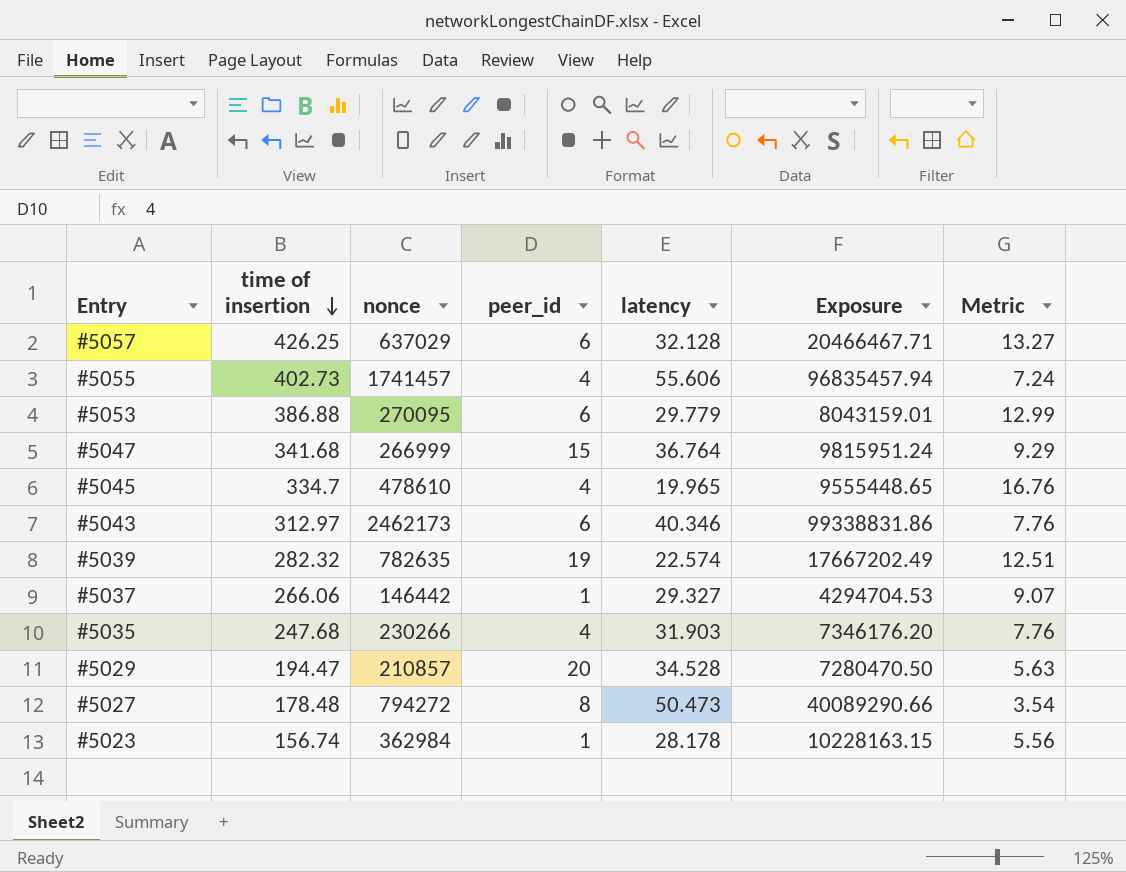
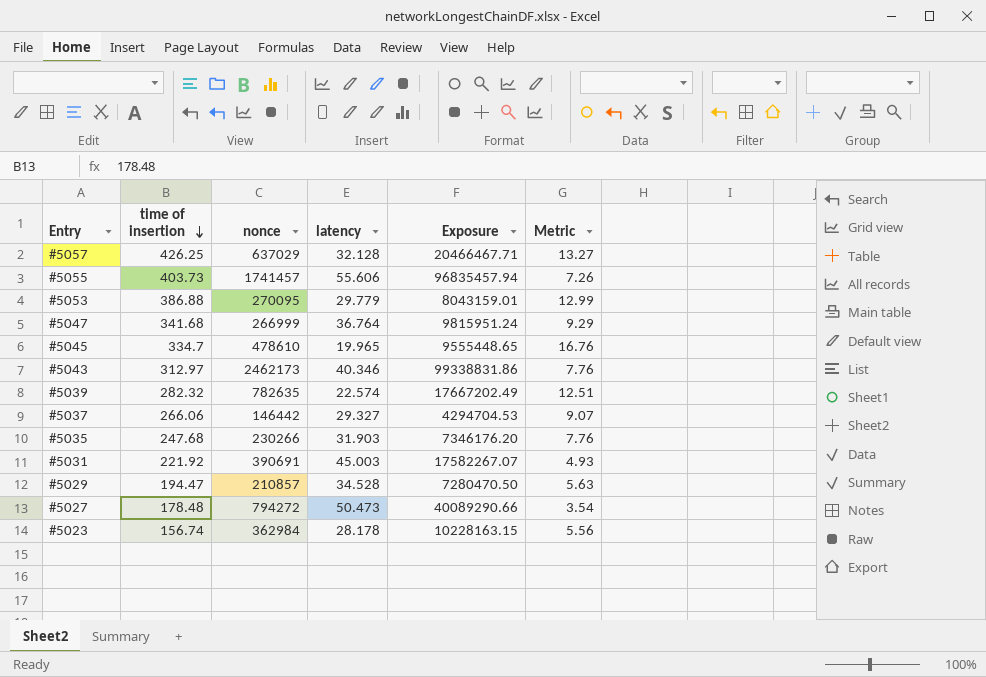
column peer_id | position: 4 -> none
#5055 | time of insertion: 402.73 -> 403.73
#5055 | Metric: 7.24 -> 7.26
row #5031: none -> 221.92 | 390691 | 45.003 | 17582267.07 | 4.93

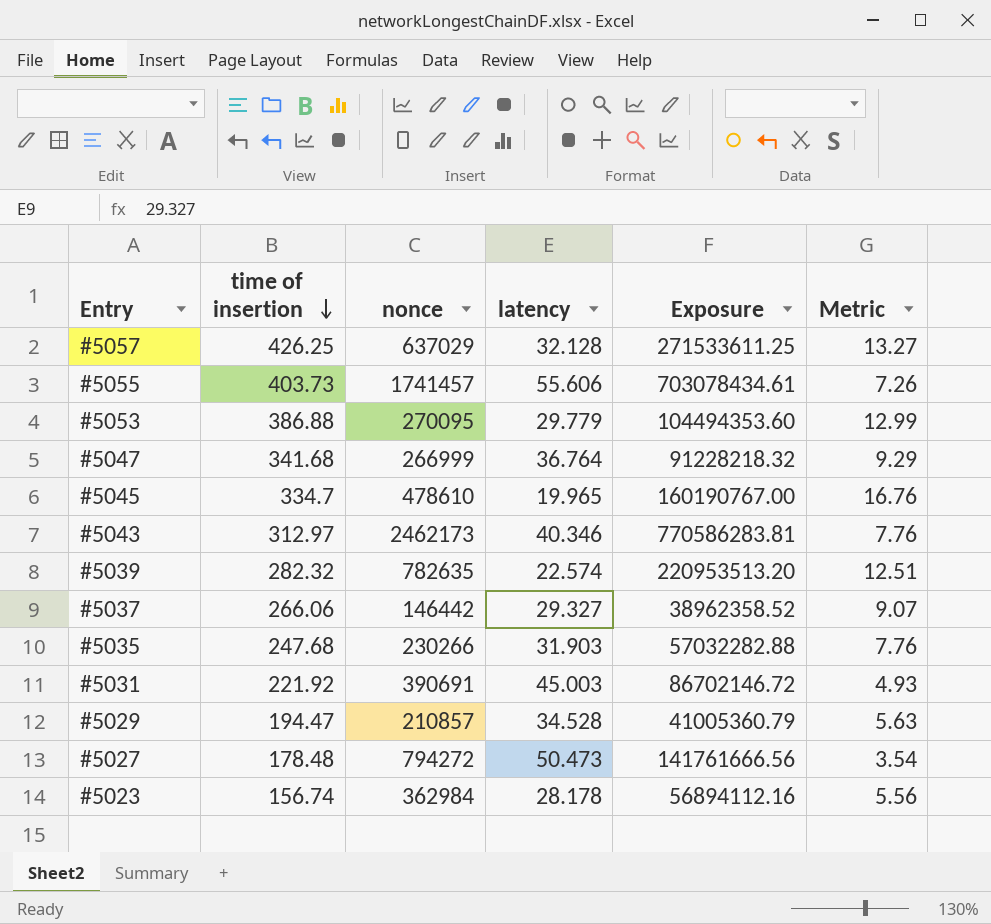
column Exposure | formula: [nonce] * [latency] -> [time of insertion] * [nonce]

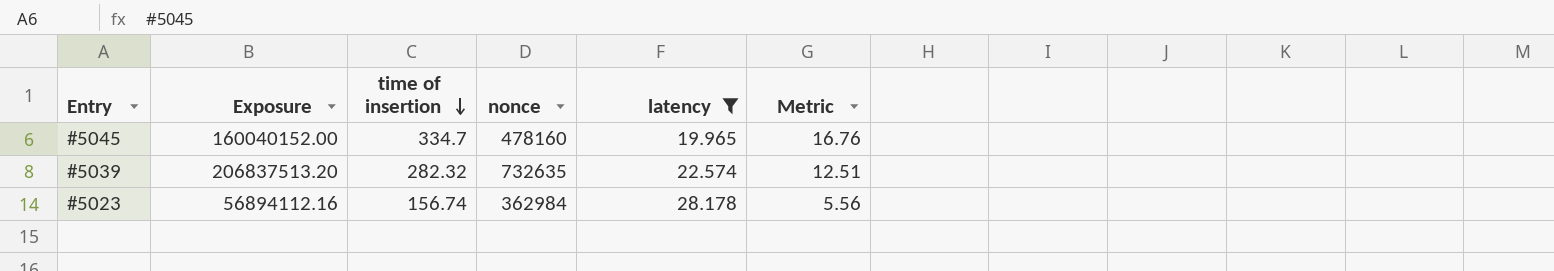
filter: none -> latency <= 28.178
column Exposure | position: 5 -> 2
#5045 | Exposure: 160190767.00 -> 160040152.00
#5045 | nonce: 478610 -> 478160
#5039 | Exposure: 220953513.20 -> 206837513.20
#5039 | nonce: 782635 -> 732635

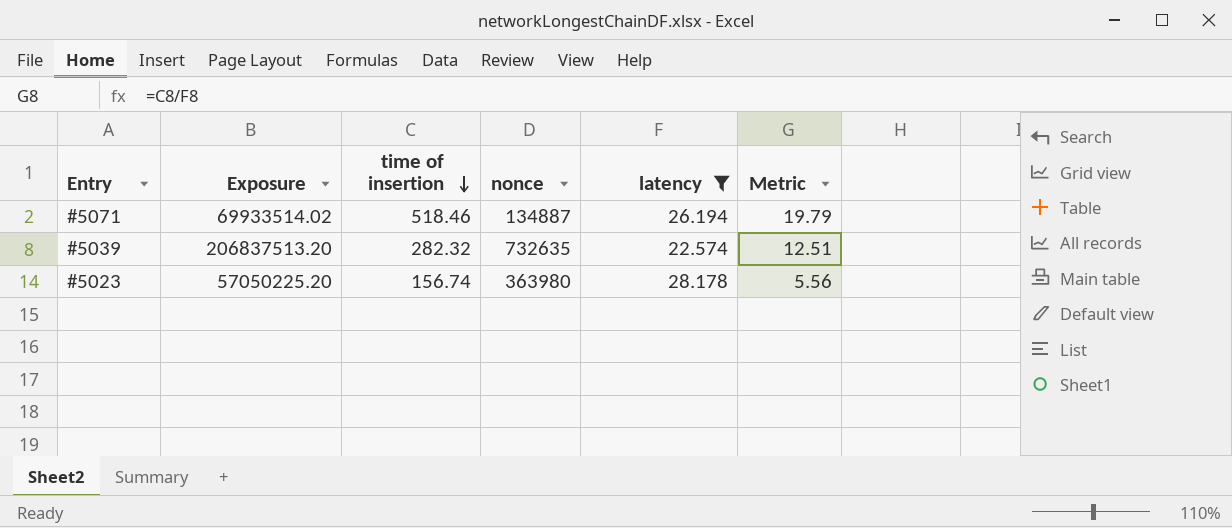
row #5045: 160040152.00 | 334.7 | 478160 | 19.965 | 16.76 -> none
row #5071: none -> 69933514.02 | 518.46 | 134887 | 26.194 | 19.79
#5023 | Exposure: 56894112.16 -> 57050225.20
#5023 | nonce: 362984 -> 363980

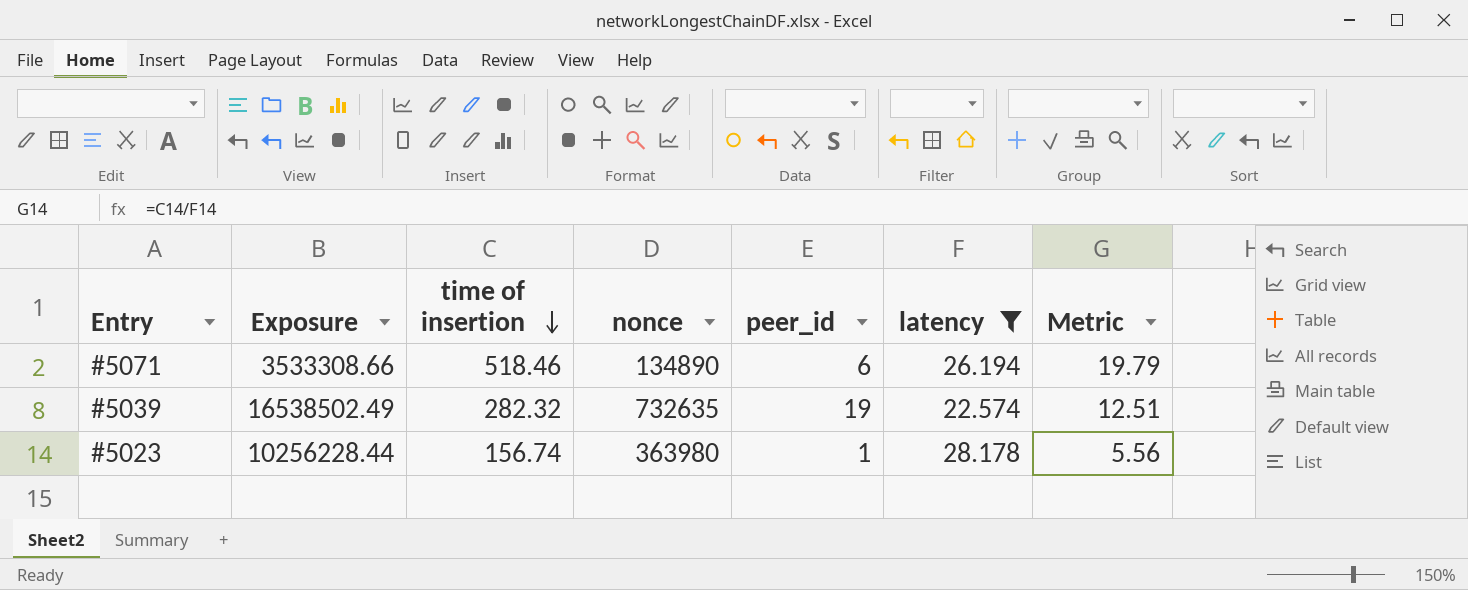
column Exposure | formula: [time of insertion] * [nonce] -> [nonce] * [latency]
column peer_id | position: none -> 5
#5071 | nonce: 134887 -> 134890

